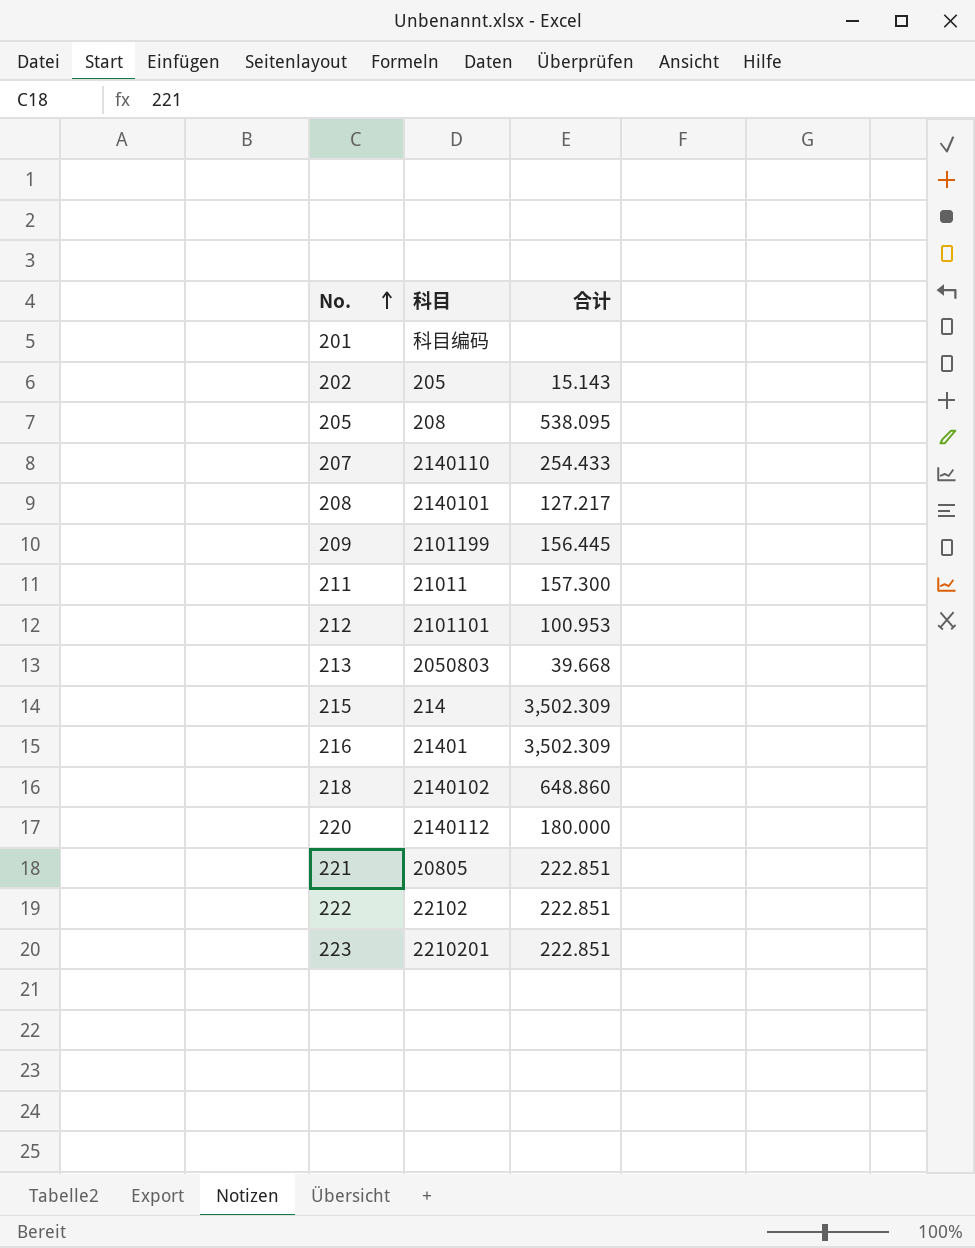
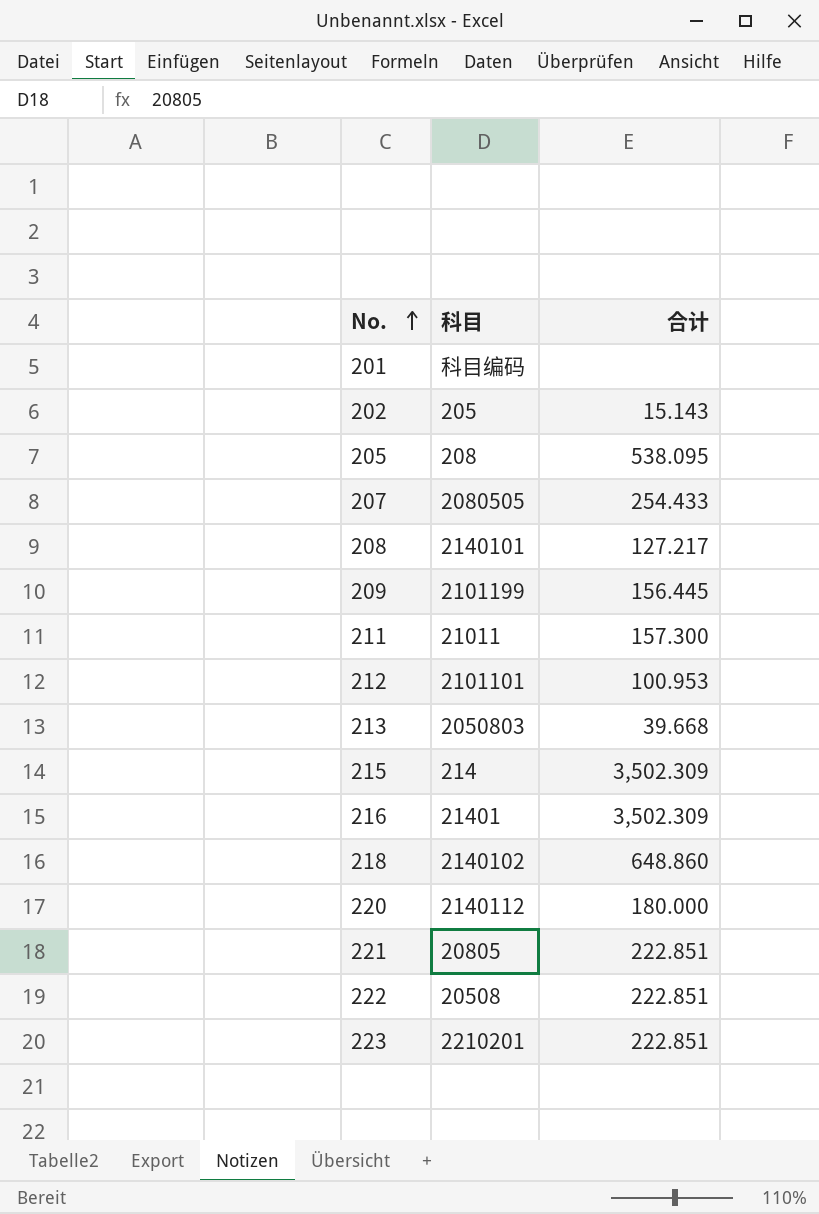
207 | 科目: 2140110 -> 2080505
222 | 科目: 22102 -> 20508

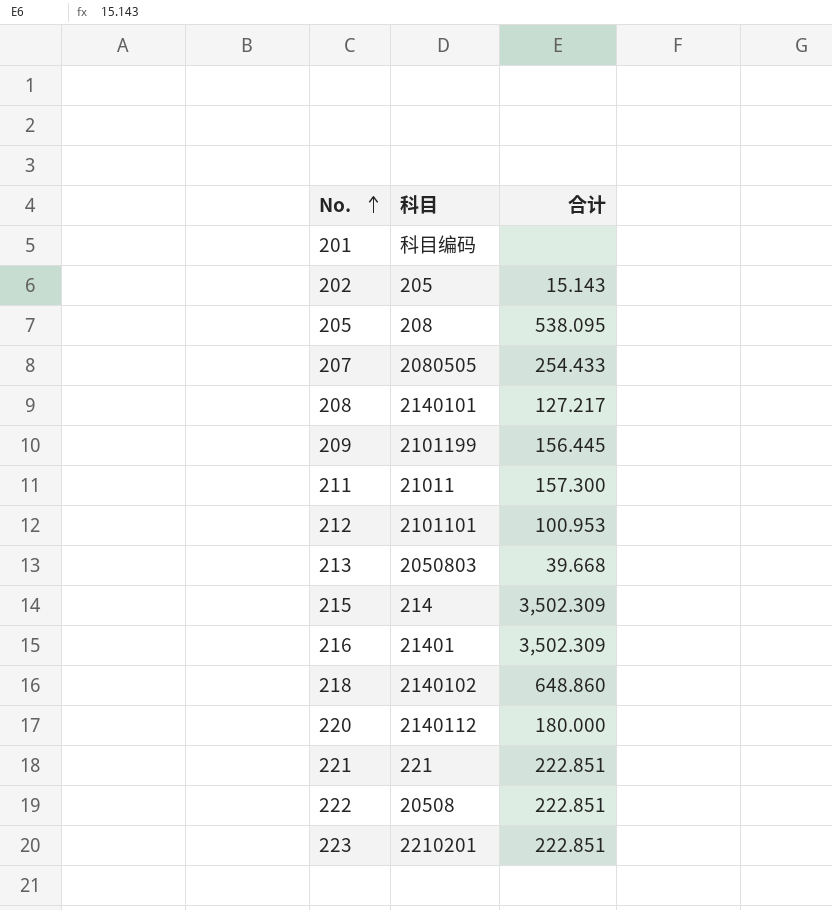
221 | 科目: 20805 -> 221

